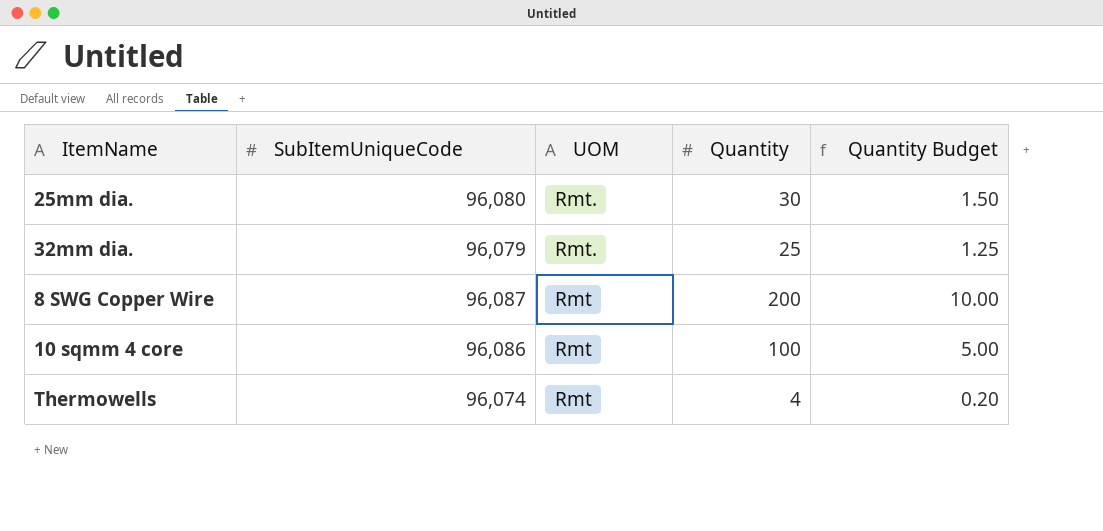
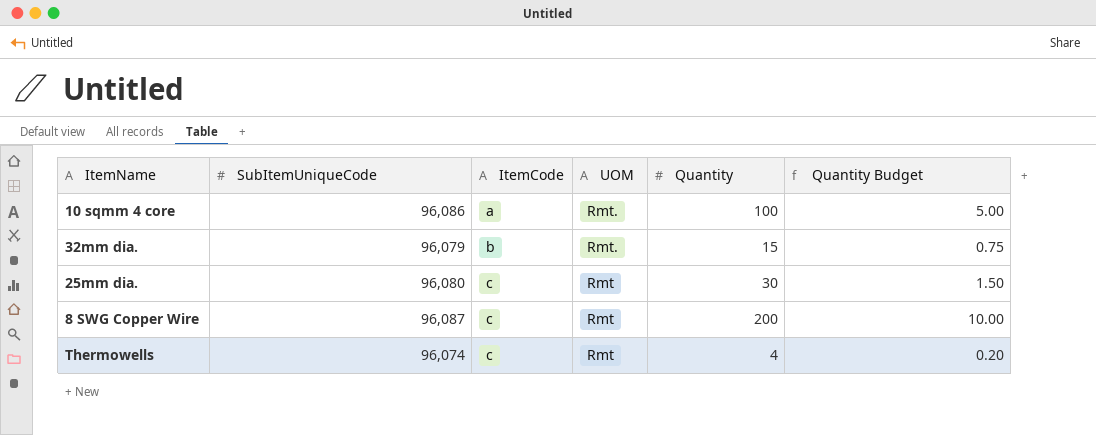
row order: UOM descending -> ItemCode ascending
column ItemCode | position: none -> 3
10 sqmm 4 core | UOM: Rmt -> Rmt.
32mm dia. | Quantity: 25 -> 15
32mm dia. | Quantity Budget: 1.25 -> 0.75
25mm dia. | UOM: Rmt. -> Rmt

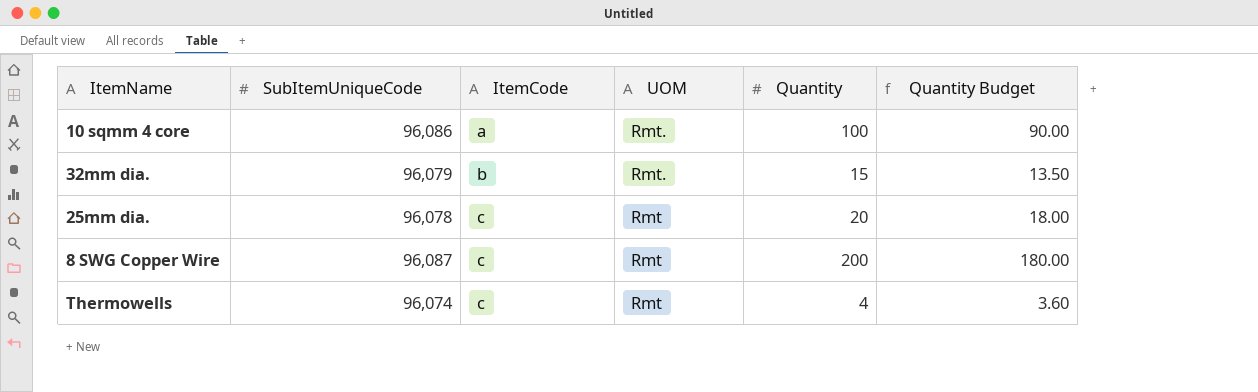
column Quantity Budget | formula: [Quantity] * 0.05 -> [Quantity] * 0.9
25mm dia. | SubItemUniqueCode: 96,080 -> 96,078
25mm dia. | Quantity: 30 -> 20

